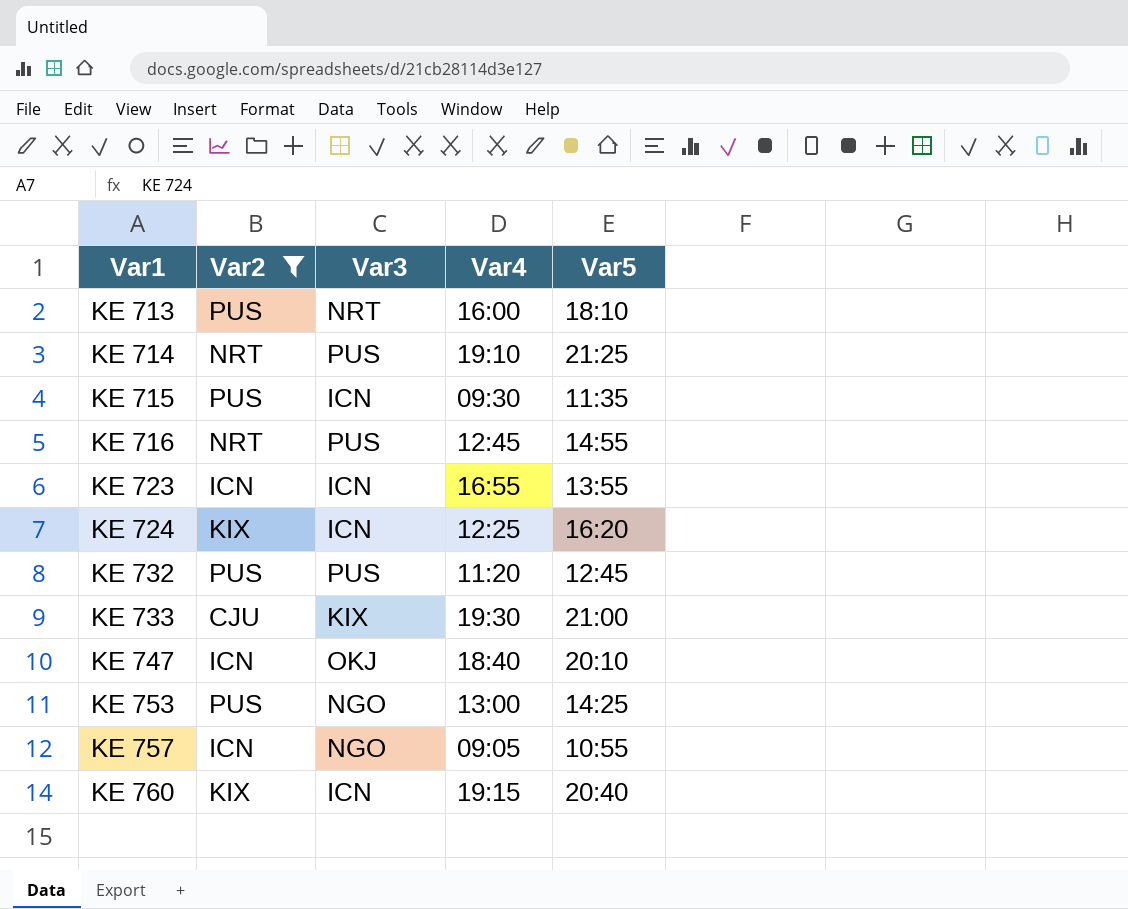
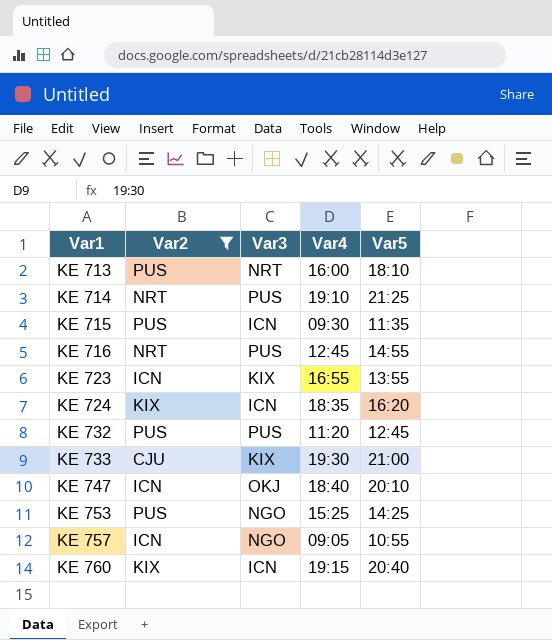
KE 723 | Var3: ICN -> KIX
KE 724 | Var4: 12:25 -> 18:35
KE 753 | Var4: 13:00 -> 15:25

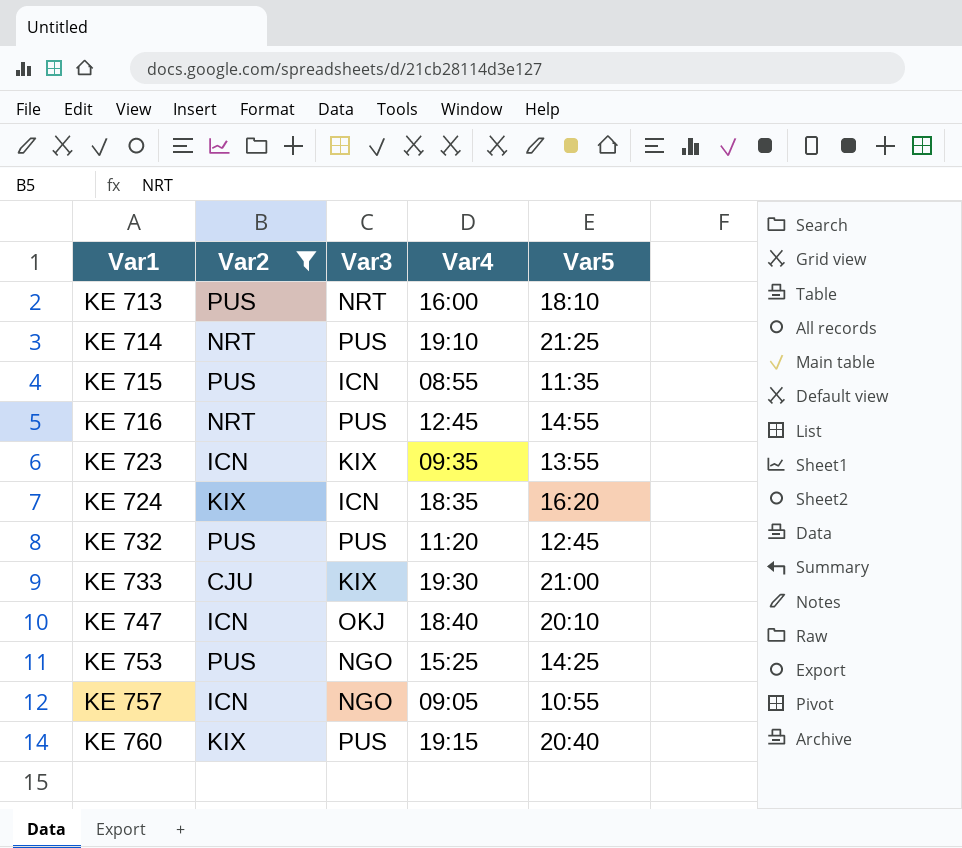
KE 715 | Var4: 09:30 -> 08:55
KE 723 | Var4: 16:55 -> 09:35
KE 760 | Var3: ICN -> PUS

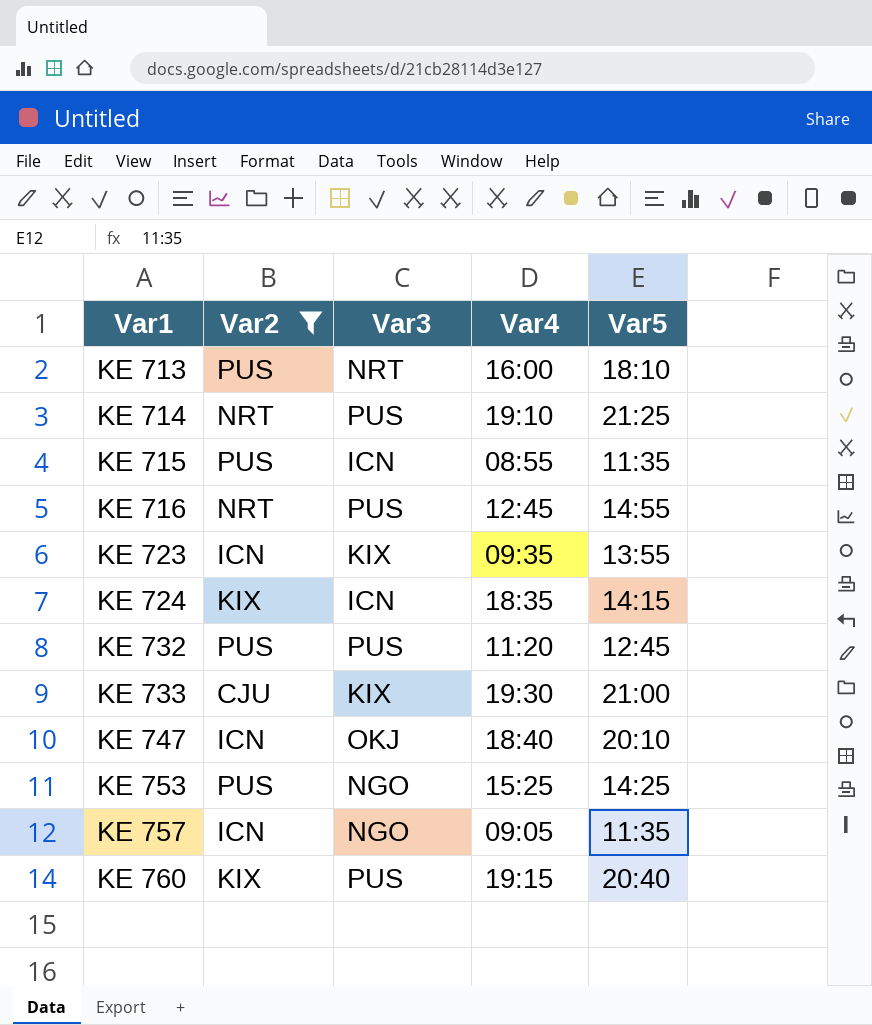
KE 724 | Var5: 16:20 -> 14:15
KE 757 | Var5: 10:55 -> 11:35

